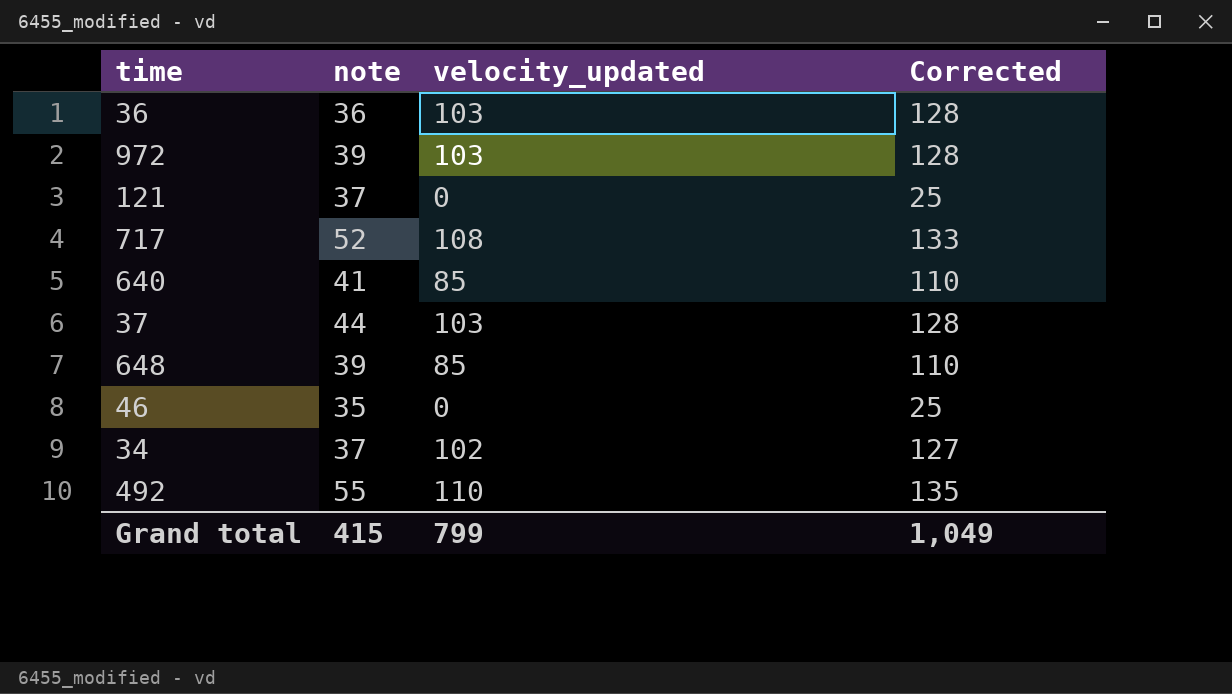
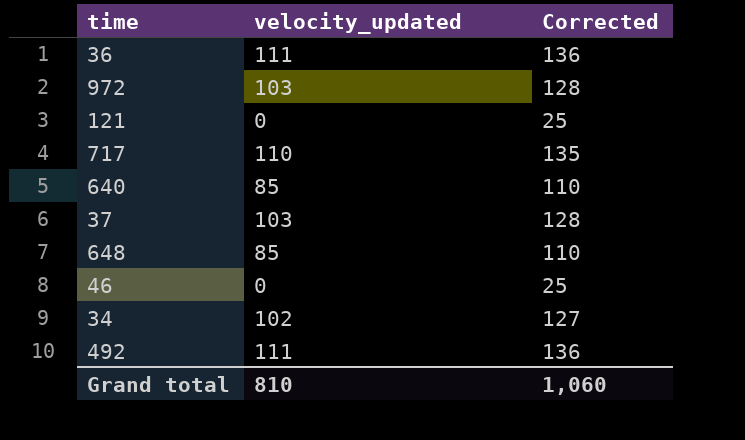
column note | position: 2 -> none
36 | velocity_updated: 103 -> 111
36 | Corrected: 128 -> 136
717 | velocity_updated: 108 -> 110
717 | Corrected: 133 -> 135
492 | velocity_updated: 110 -> 111
492 | Corrected: 135 -> 136
Grand total | velocity_updated: 799 -> 810
Grand total | Corrected: 1,049 -> 1,060

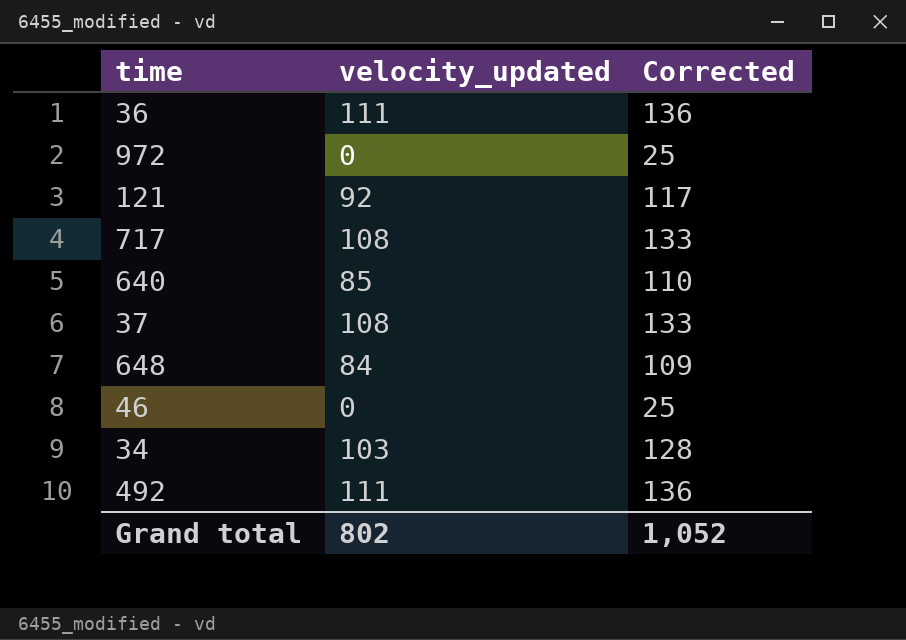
972 | velocity_updated: 103 -> 0
972 | Corrected: 128 -> 25
121 | velocity_updated: 0 -> 92
121 | Corrected: 25 -> 117
717 | velocity_updated: 110 -> 108
717 | Corrected: 135 -> 133
37 | velocity_updated: 103 -> 108
37 | Corrected: 128 -> 133
648 | velocity_updated: 85 -> 84
648 | Corrected: 110 -> 109
34 | velocity_updated: 102 -> 103
34 | Corrected: 127 -> 128
Grand total | velocity_updated: 810 -> 802
Grand total | Corrected: 1,060 -> 1,052

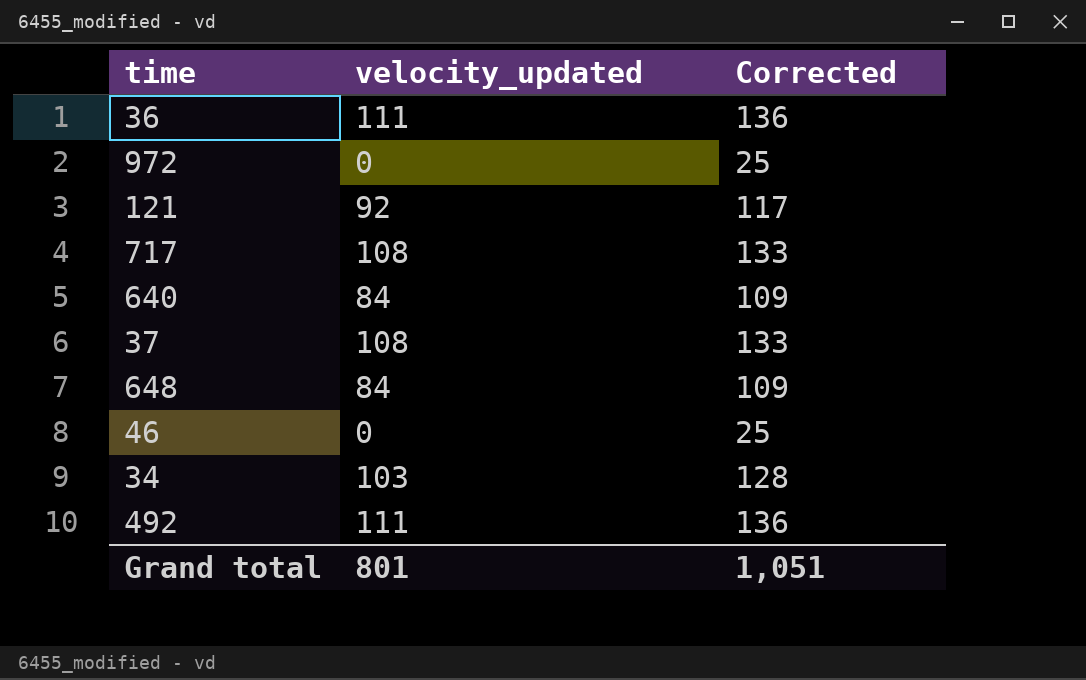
640 | velocity_updated: 85 -> 84
640 | Corrected: 110 -> 109
Grand total | velocity_updated: 802 -> 801
Grand total | Corrected: 1,052 -> 1,051

